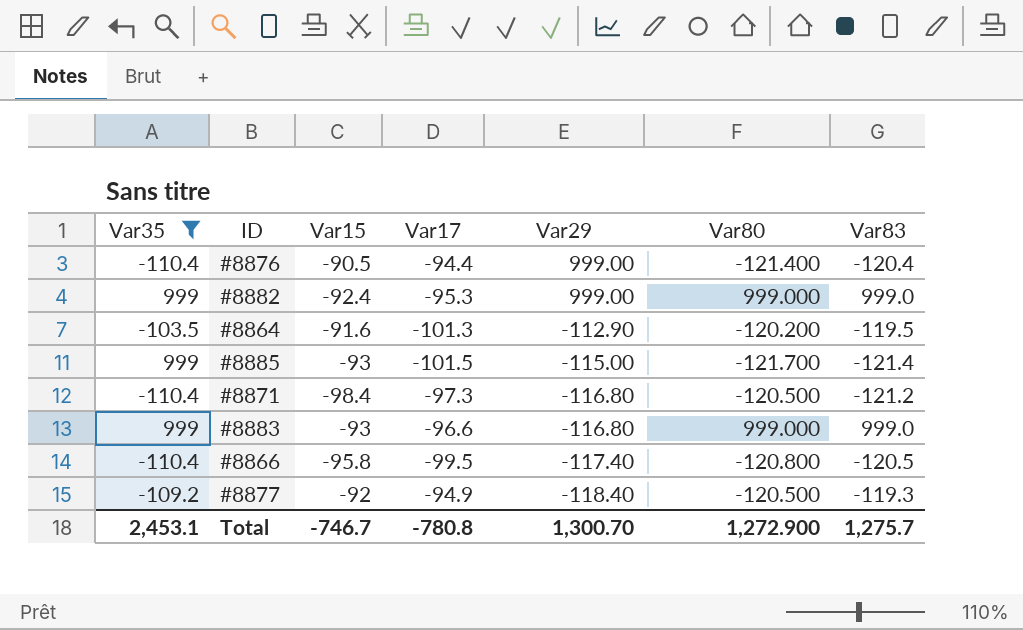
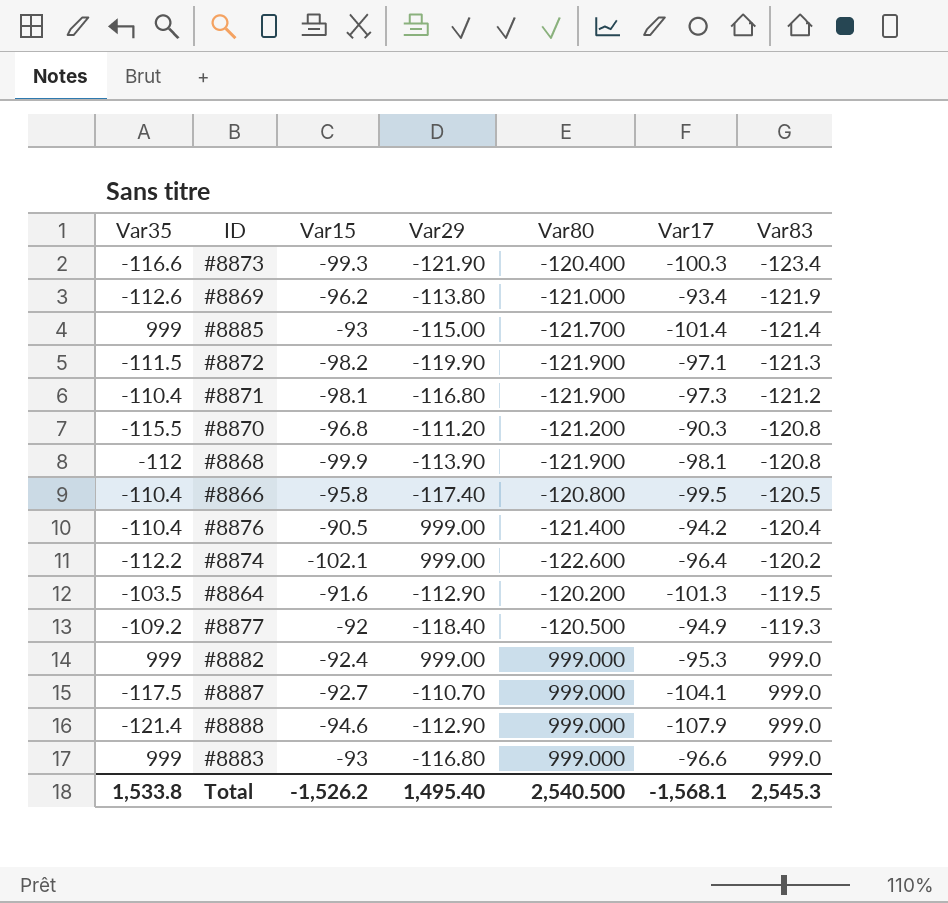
filter: Var35 >= -110.4 -> none
row order: Var29 descending -> Var83 ascending
column Var17 | position: 4 -> 6
#8885 | Var17: -101.5 -> -101.4
#8871 | Var15: -98.4 -> -98.1
#8871 | Var80: -120.500 -> -121.900
#8876 | Var17: -94.4 -> -94.2
Total | Var35: 2,453.1 -> 1,533.8
Total | Var15: -746.7 -> -1,526.2
Total | Var29: 1,300.70 -> 1,495.40
Total | Var80: 1,272.900 -> 2,540.500
Total | Var17: -780.8 -> -1,568.1
Total | Var83: 1,275.7 -> 2,545.3

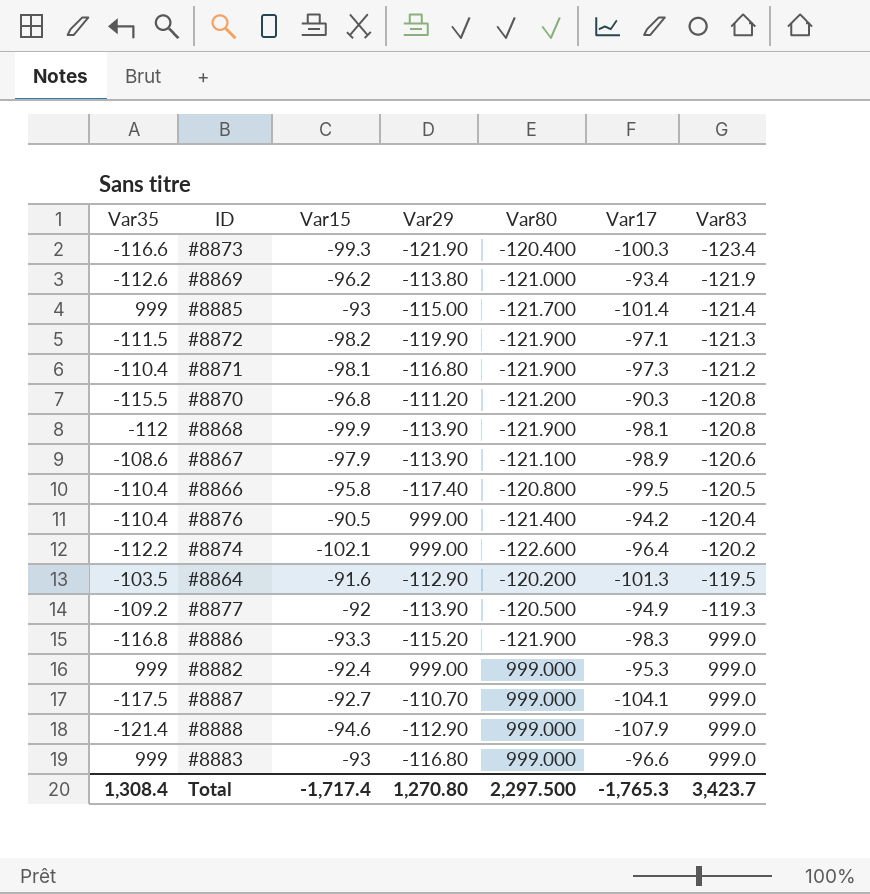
row #8867: none -> -108.6 | -97.9 | -113.90 | -121.100 | -98.9 | -120.6
#8877 | Var29: -118.40 -> -113.90
row #8886: none -> -116.8 | -93.3 | -115.20 | -121.900 | -98.3 | 999.0
Total | Var35: 1,533.8 -> 1,308.4
Total | Var15: -1,526.2 -> -1,717.4
Total | Var29: 1,495.40 -> 1,270.80
Total | Var80: 2,540.500 -> 2,297.500
Total | Var17: -1,568.1 -> -1,765.3
Total | Var83: 2,545.3 -> 3,423.7

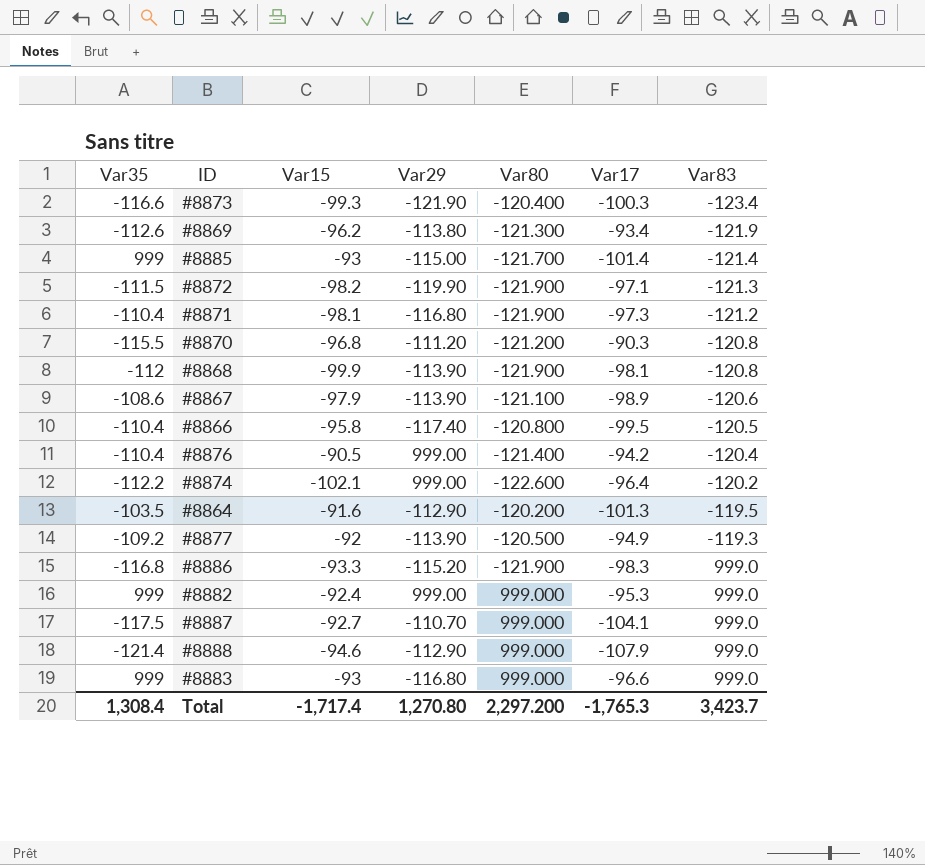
#8869 | Var80: -121.000 -> -121.300
Total | Var80: 2,297.500 -> 2,297.200

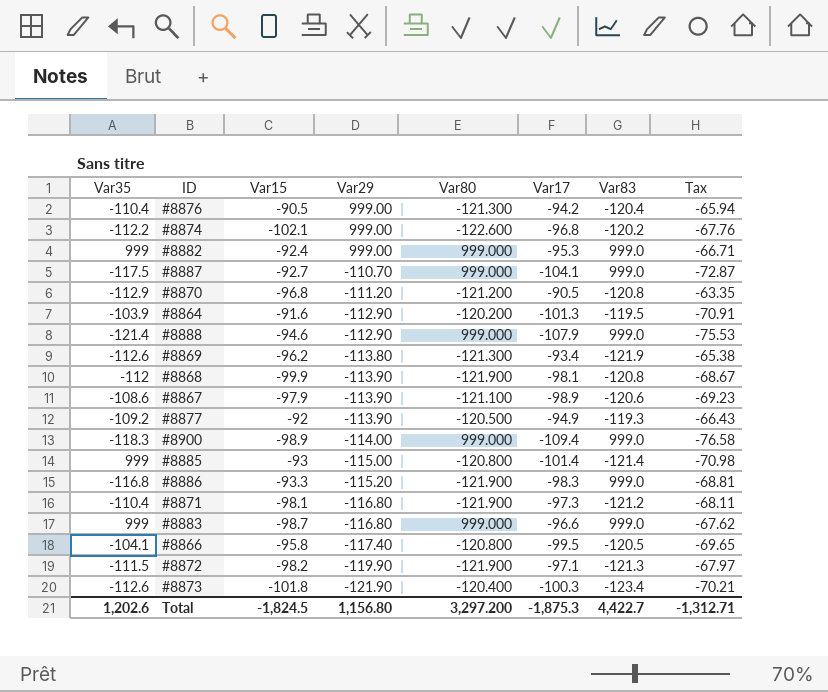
row order: Var83 ascending -> Var29 descending
column Tax | formula: none -> [Var17] * 0.7
#8876 | Var80: -121.400 -> -121.300
#8874 | Var17: -96.4 -> -96.8
#8870 | Var35: -115.5 -> -112.9
#8870 | Var17: -90.3 -> -90.5
#8864 | Var35: -103.5 -> -103.9
row #8900: none -> -118.3 | -98.9 | -114.00 | 999.000 | -109.4 | 999.0 | -76.58
#8885 | Var80: -121.700 -> -120.800
#8883 | Var15: -93 -> -98.7
#8866 | Var35: -110.4 -> -104.1
#8873 | Var35: -116.6 -> -112.6
#8873 | Var15: -99.3 -> -101.8
Total | Var35: 1,308.4 -> 1,202.6
Total | Var15: -1,717.4 -> -1,824.5
Total | Var29: 1,270.80 -> 1,156.80
Total | Var80: 2,297.200 -> 3,297.200
Total | Var17: -1,765.3 -> -1,875.3
Total | Var83: 3,423.7 -> 4,422.7

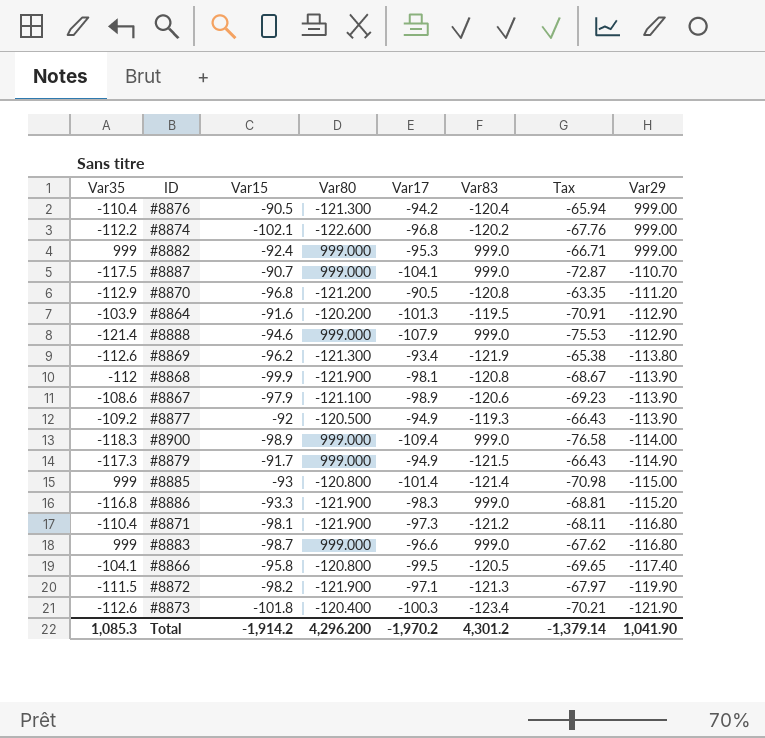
column Var29 | position: 4 -> 8
#8887 | Var15: -92.7 -> -90.7
row #8879: none -> -117.3 | -91.7 | 999.000 | -94.9 | -121.5 | -66.43 | -114.90
Total | Var35: 1,202.6 -> 1,085.3
Total | Var15: -1,824.5 -> -1,914.2
Total | Var80: 3,297.200 -> 4,296.200
Total | Var17: -1,875.3 -> -1,970.2
Total | Var83: 4,422.7 -> 4,301.2
Total | Tax: -1,312.71 -> -1,379.14
Total | Var29: 1,156.80 -> 1,041.90

